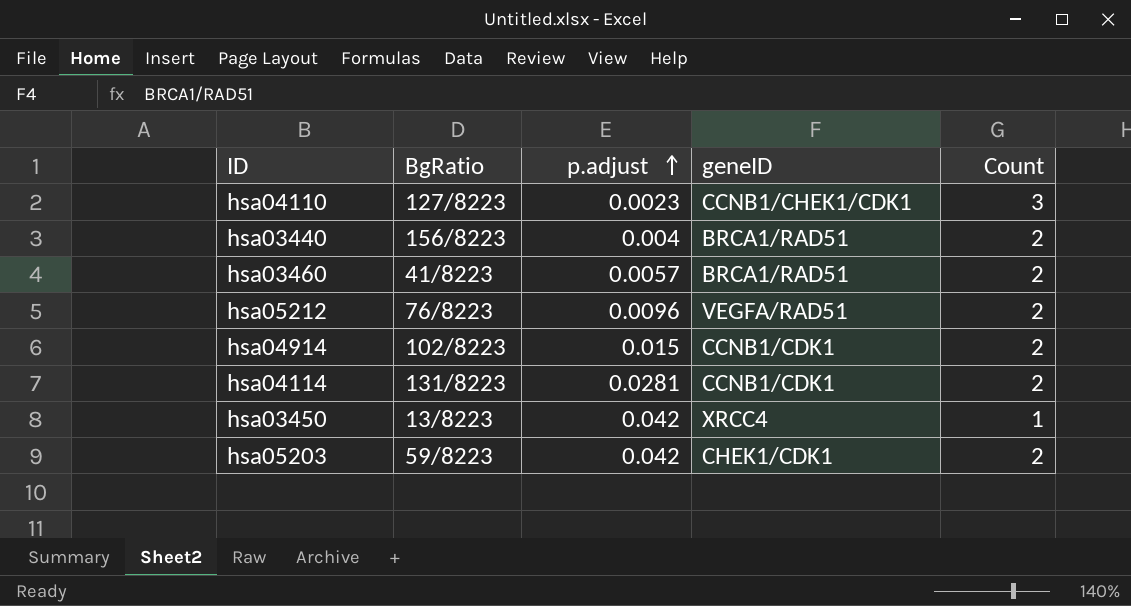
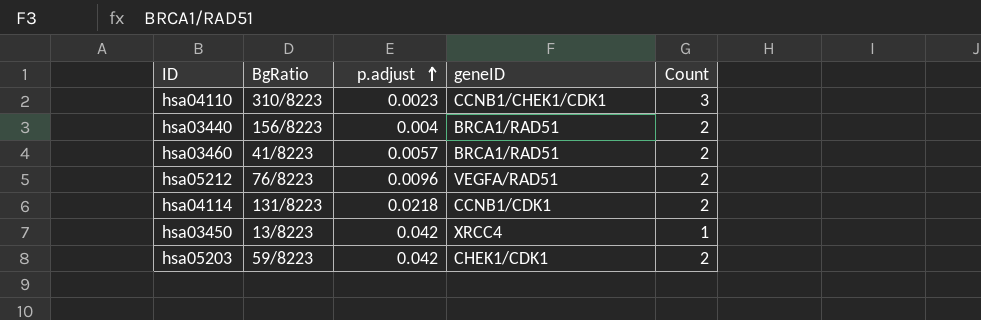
row hsa04914: 102/8223 | 0.015 | CCNB1/CDK1 | 2 -> none
hsa04110 | BgRatio: 127/8223 -> 310/8223
hsa04114 | p.adjust: 0.0281 -> 0.0218

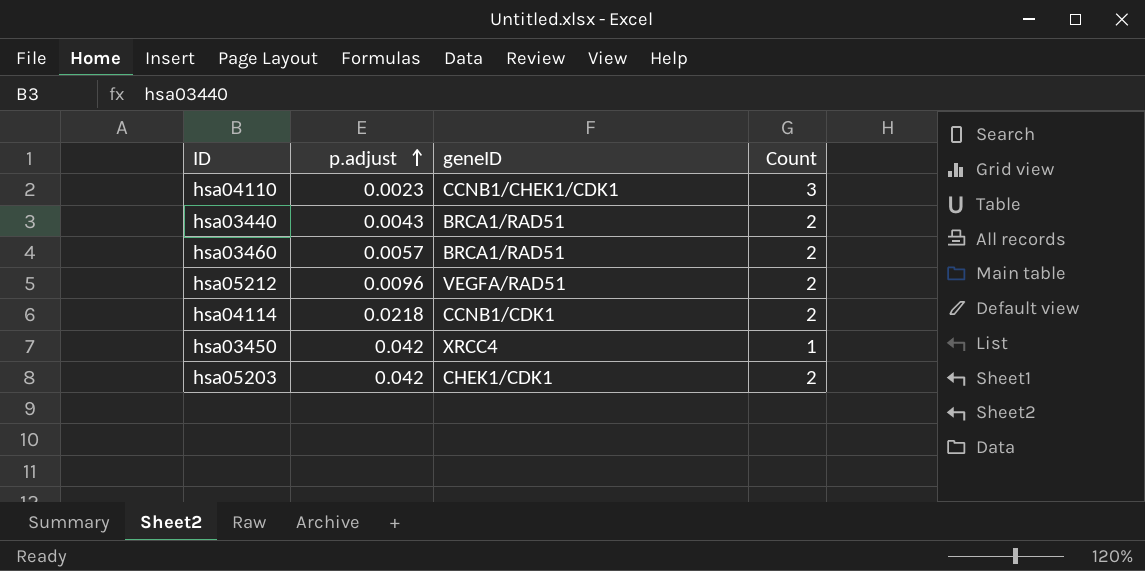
column BgRatio | position: 2 -> none
hsa03440 | p.adjust: 0.004 -> 0.0043

